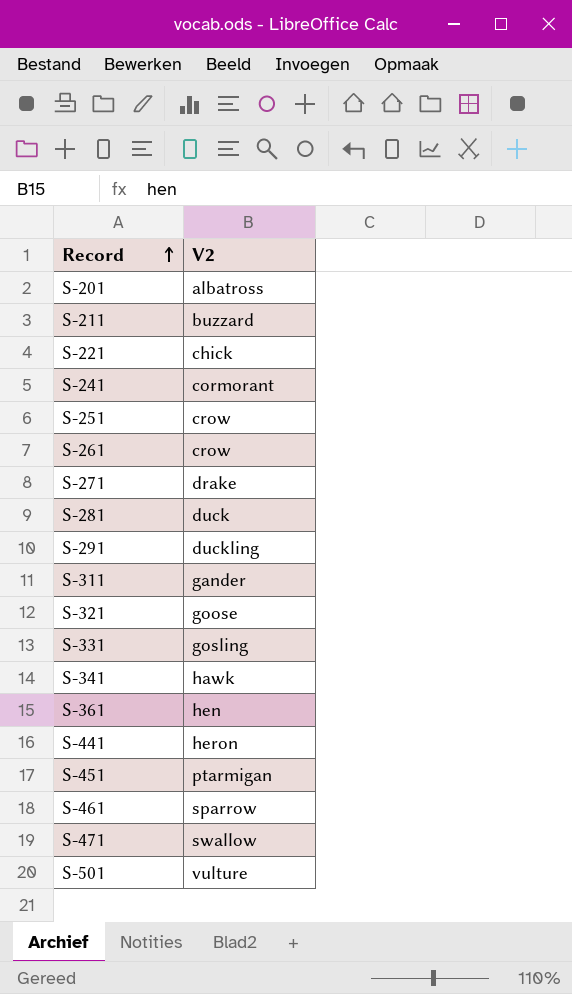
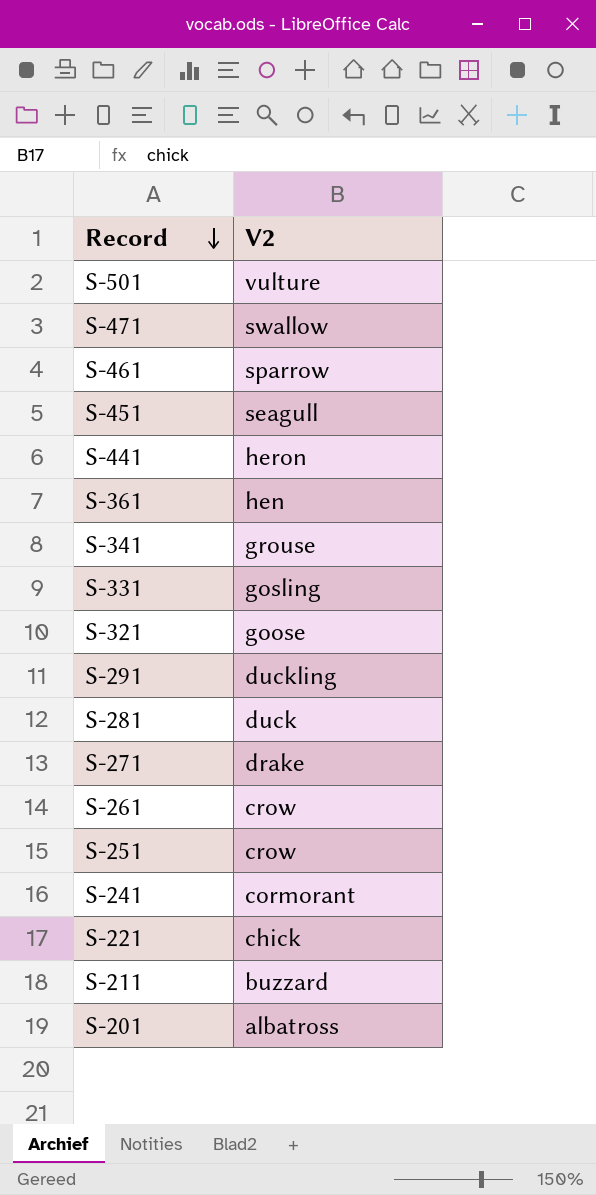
row order: Record ascending -> Record descending
row S-311: gander -> none
S-451 | V2: ptarmigan -> seagull
S-341 | V2: hawk -> grouse

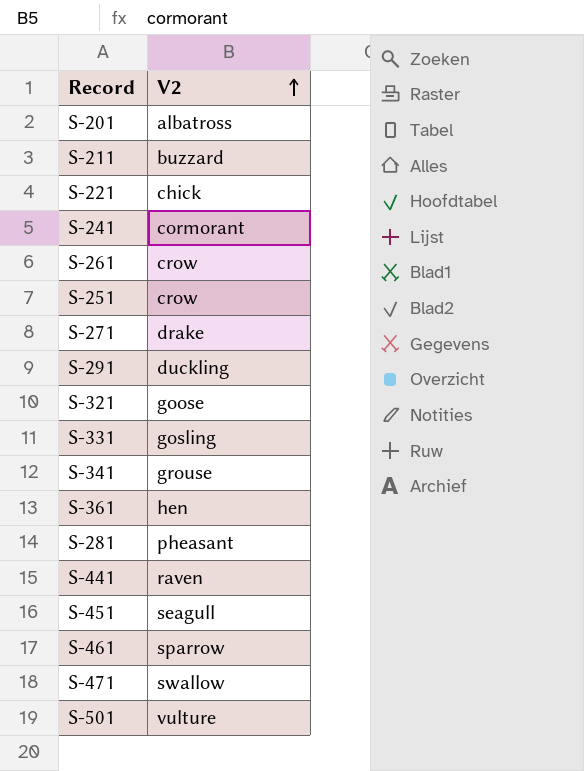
row order: Record descending -> V2 ascending
S-281 | V2: duck -> pheasant
S-441 | V2: heron -> raven

